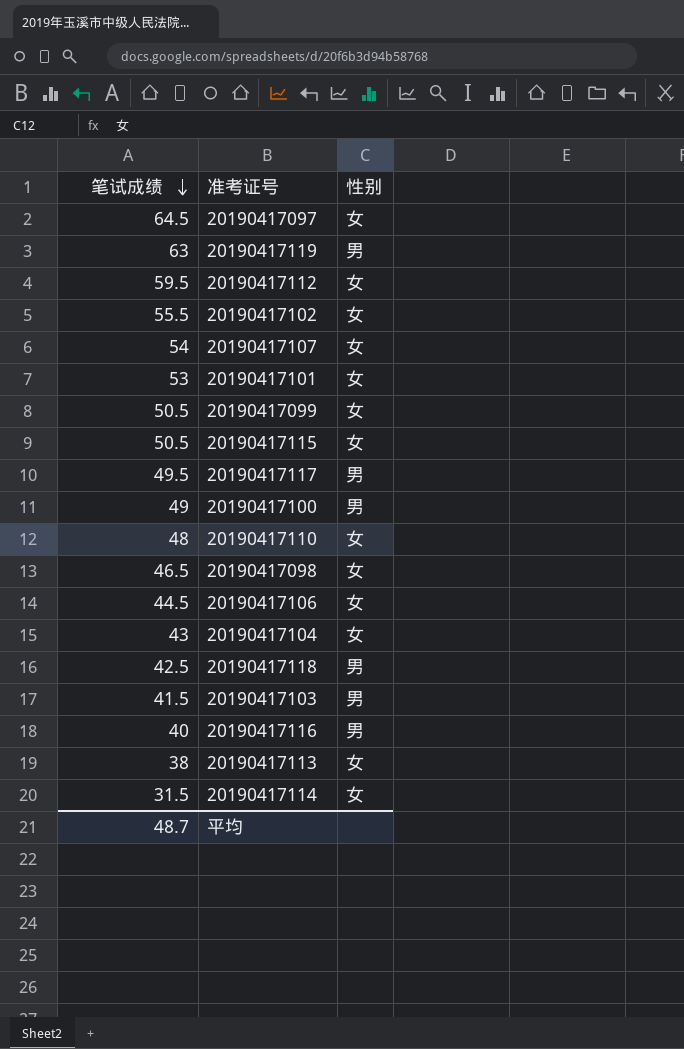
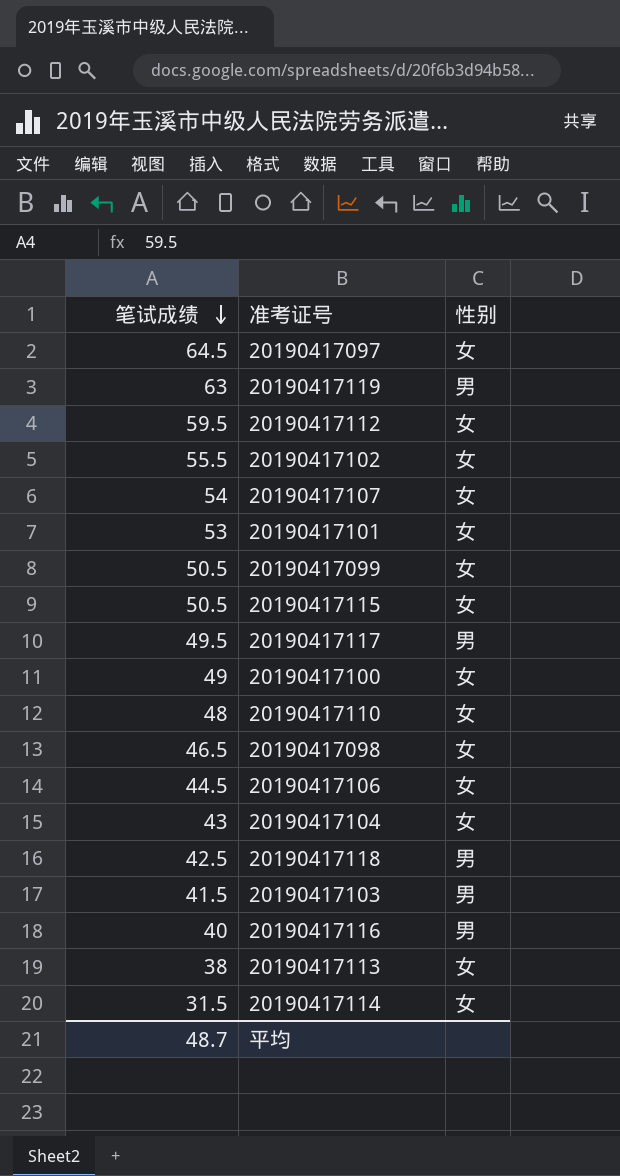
20190417100 | 性别: 男 -> 女

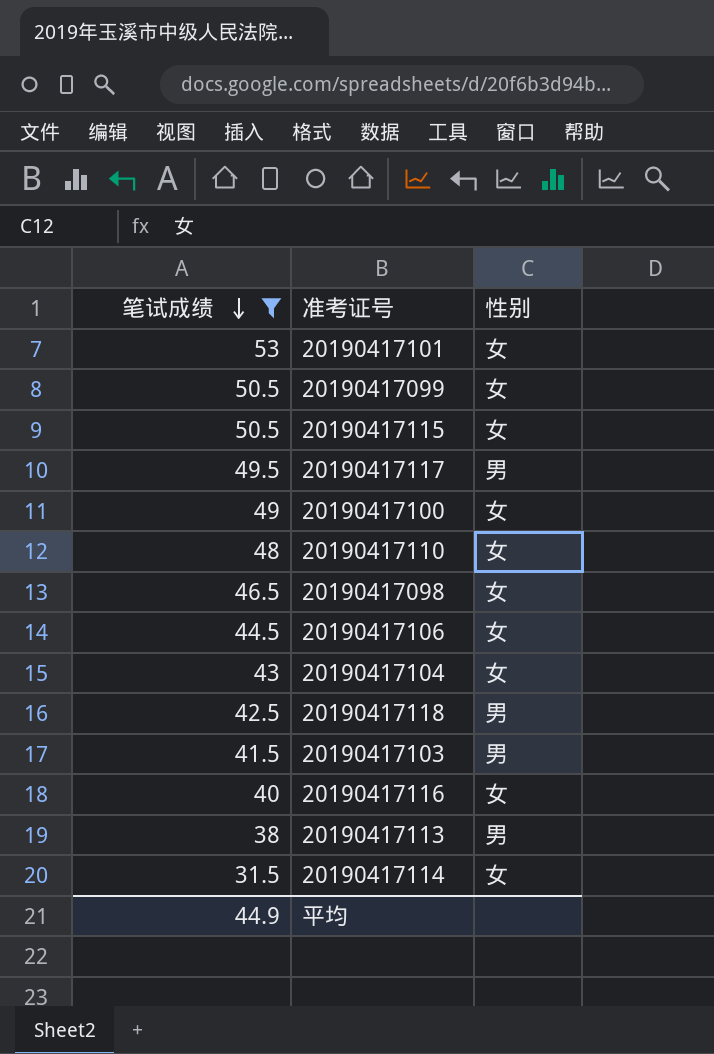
filter: none -> 笔试成绩 <= 53
20190417116 | 性别: 男 -> 女
20190417113 | 性别: 女 -> 男
平均 | 笔试成绩: 48.7 -> 44.9

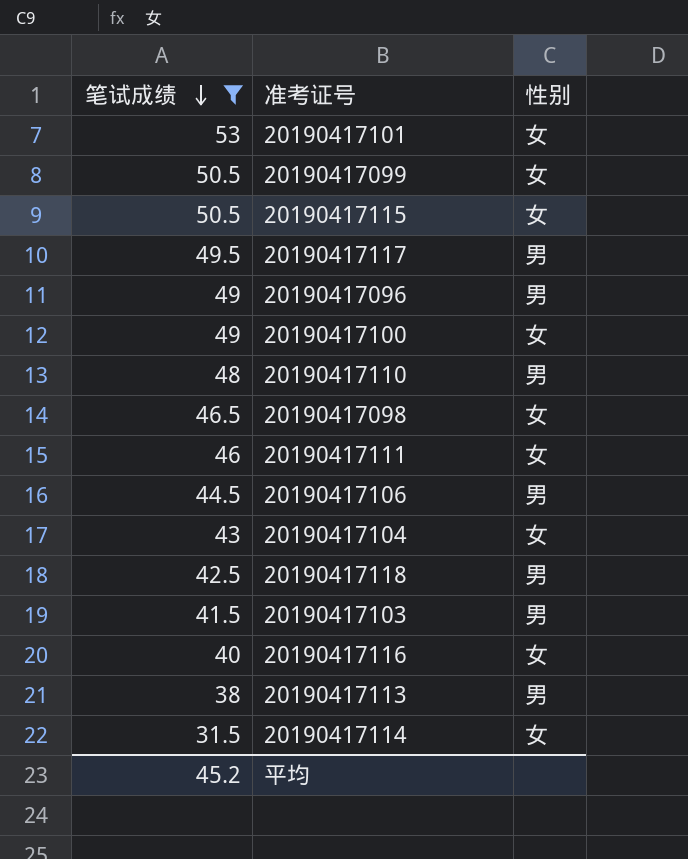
row 20190417096: none -> 49 | 男
20190417110 | 性别: 女 -> 男
row 20190417111: none -> 46 | 女
20190417106 | 性别: 女 -> 男
平均 | 笔试成绩: 44.9 -> 45.2

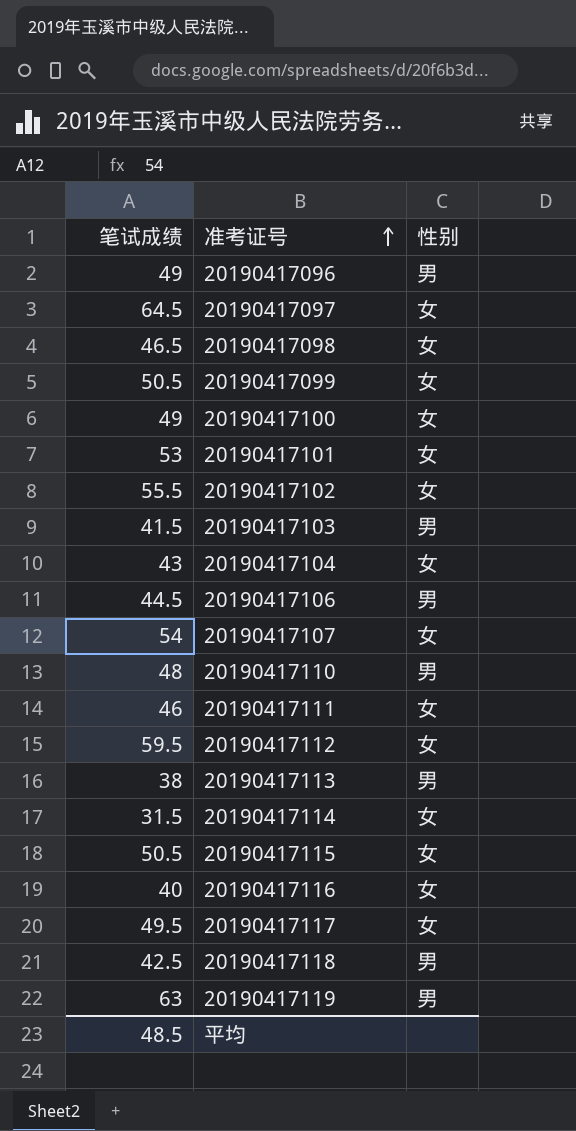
filter: 笔试成绩 <= 53 -> none
row order: 笔试成绩 descending -> 准考证号 ascending
20190417117 | 性别: 男 -> 女
平均 | 笔试成绩: 45.2 -> 48.5

